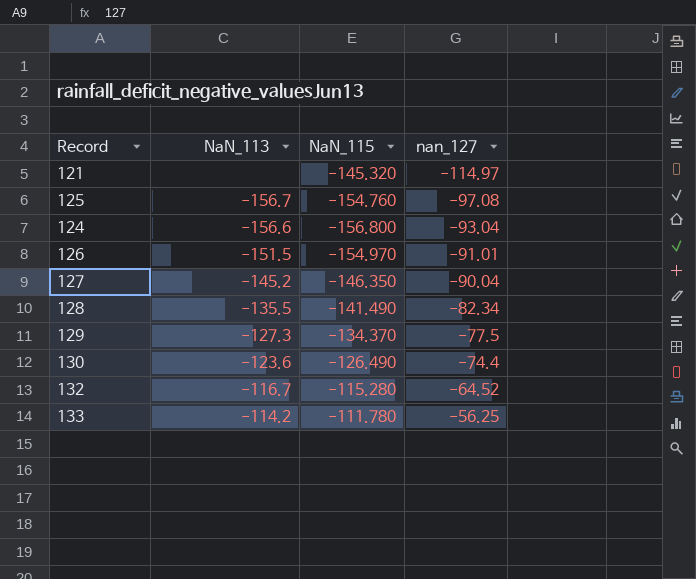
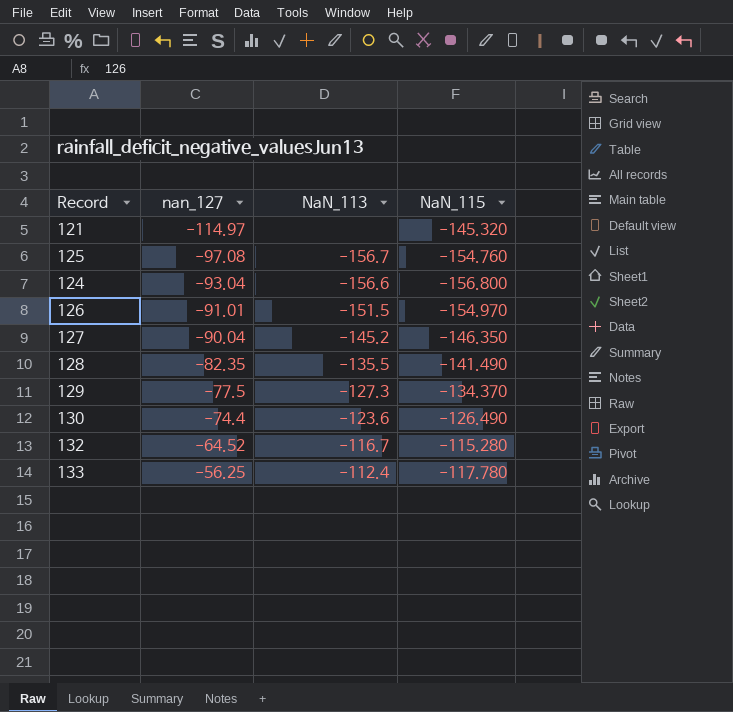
column nan_127 | position: 4 -> 2
128 | nan_127: -82.34 -> -82.35
133 | NaN_113: -114.2 -> -112.4
133 | NaN_115: -111.780 -> -117.780

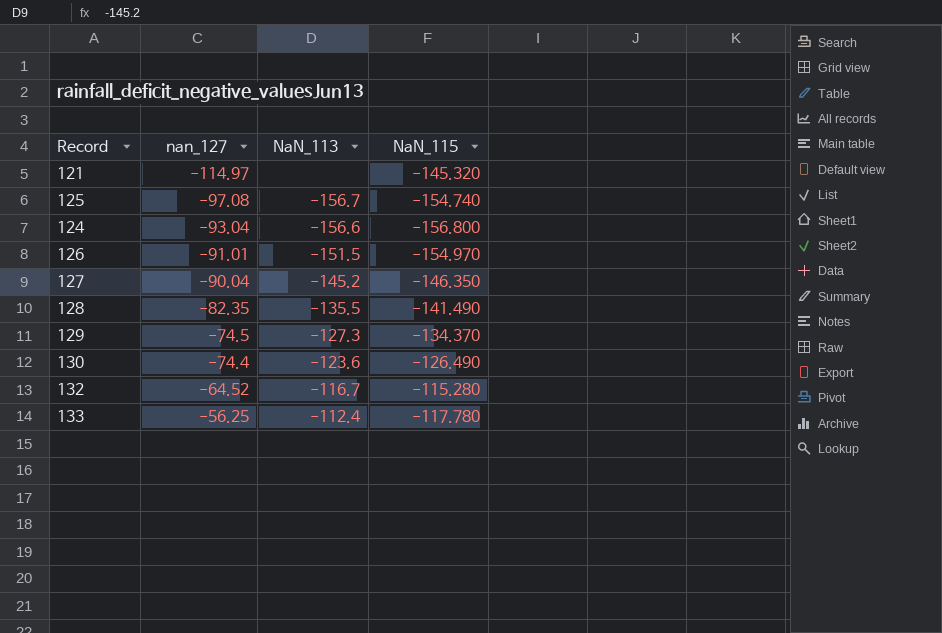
125 | NaN_115: -154.760 -> -154.740
129 | nan_127: -77.5 -> -74.5

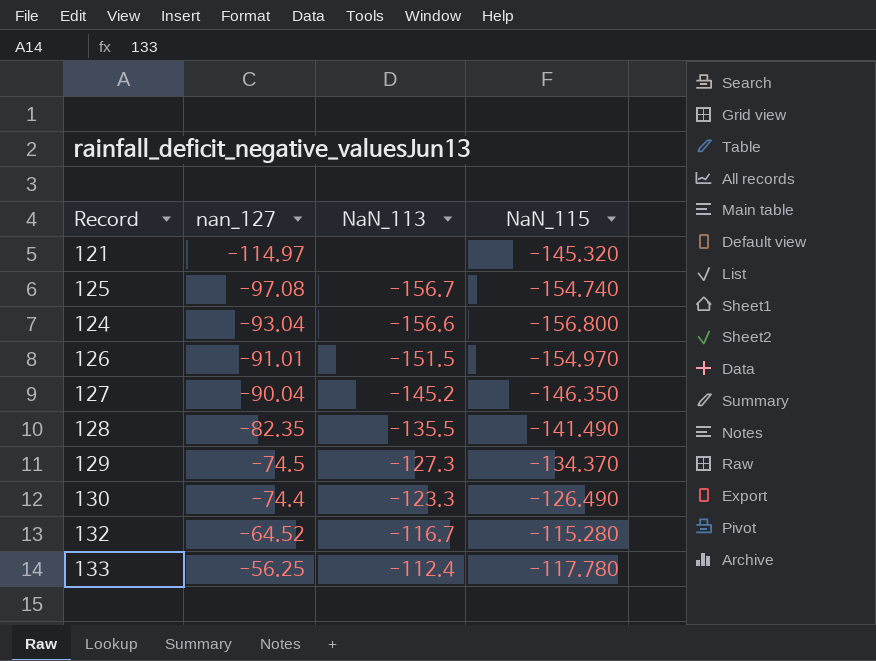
130 | NaN_113: -123.6 -> -123.3

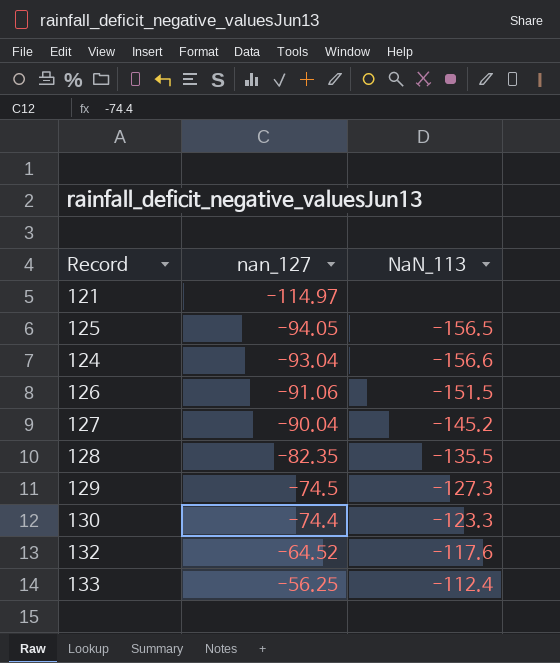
column NaN_115 | position: 4 -> none
125 | nan_127: -97.08 -> -94.05
125 | NaN_113: -156.7 -> -156.5
126 | nan_127: -91.01 -> -91.06
132 | NaN_113: -116.7 -> -117.6

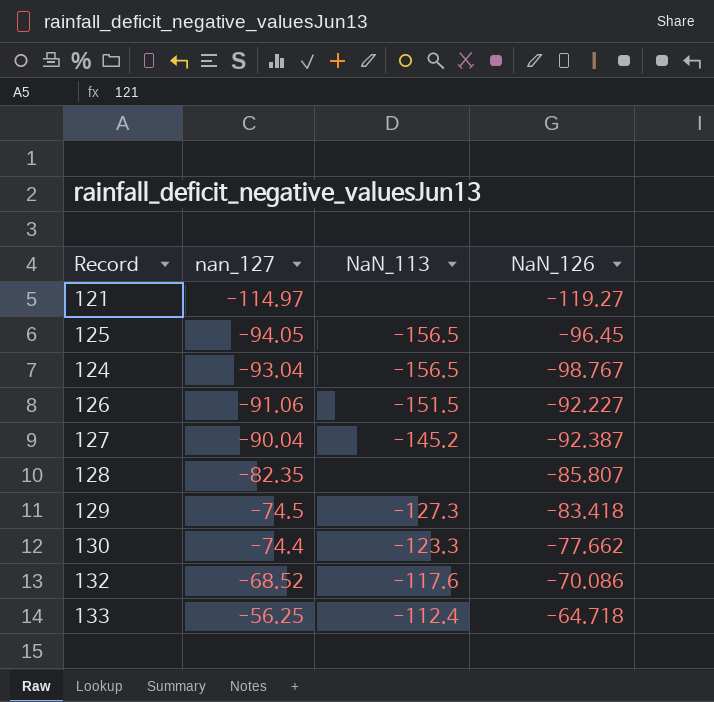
column NaN_126 | position: none -> 4
124 | NaN_113: -156.6 -> -156.5
128 | NaN_113: -135.5 -> none
132 | nan_127: -64.52 -> -68.52

